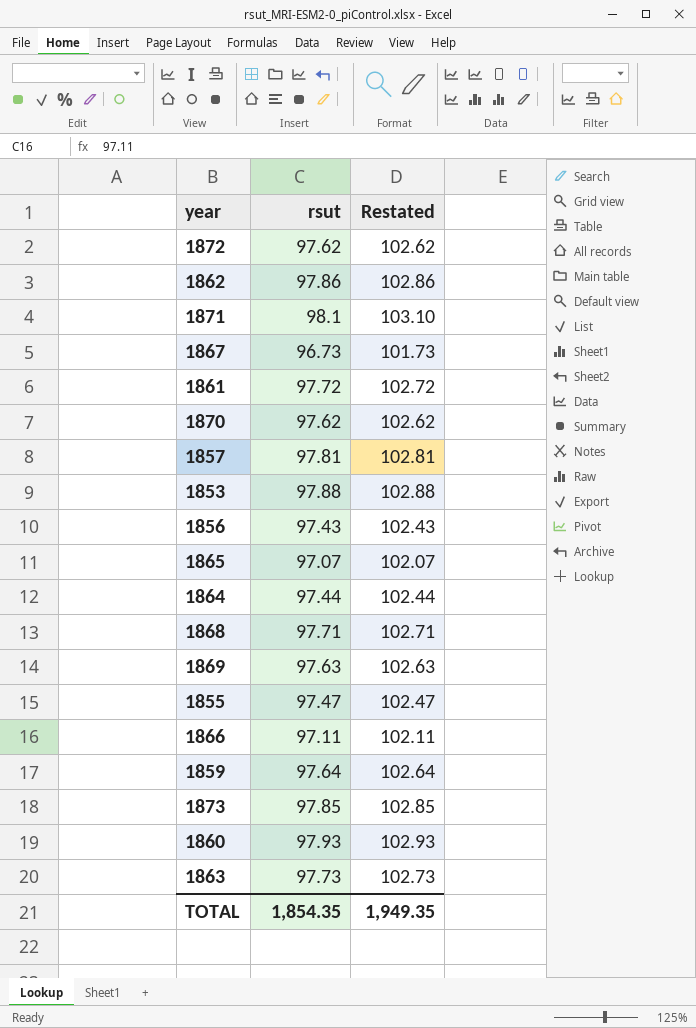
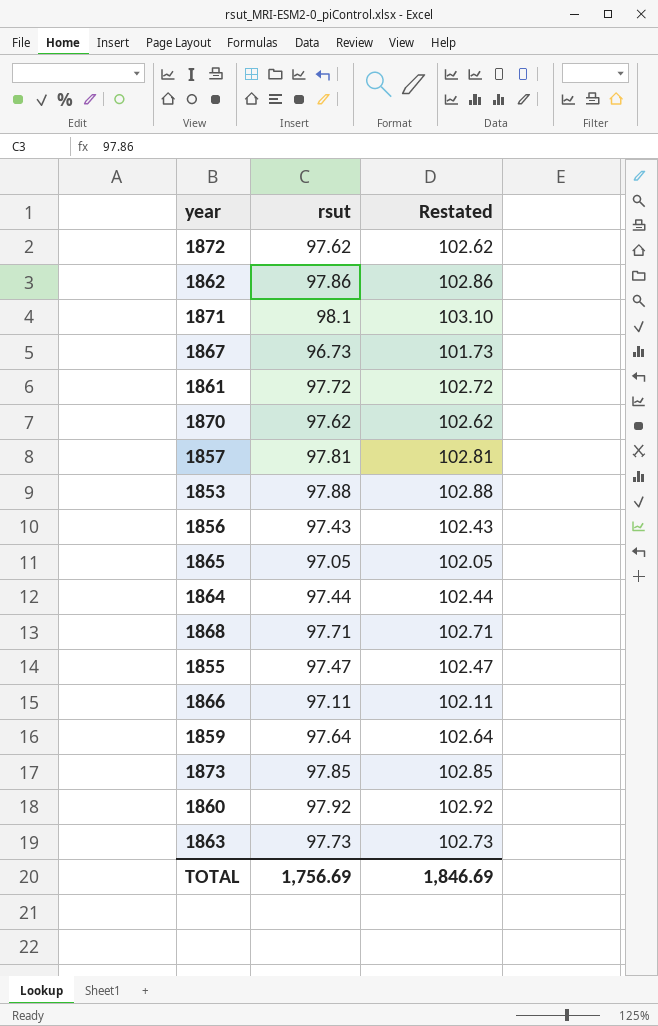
row 1869: 97.63 | 102.63 -> none
1865 | rsut: 97.07 -> 97.05
1865 | Restated: 102.07 -> 102.05
1860 | rsut: 97.93 -> 97.92
1860 | Restated: 102.93 -> 102.92
TOTAL | rsut: 1,854.35 -> 1,756.69
TOTAL | Restated: 1,949.35 -> 1,846.69

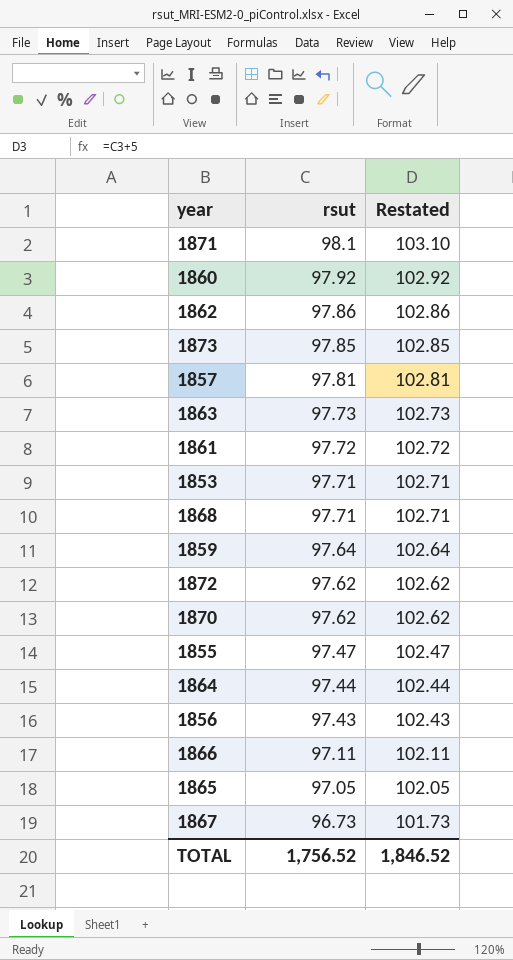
row order: none -> rsut descending
1853 | rsut: 97.88 -> 97.71
1853 | Restated: 102.88 -> 102.71
TOTAL | rsut: 1,756.69 -> 1,756.52
TOTAL | Restated: 1,846.69 -> 1,846.52

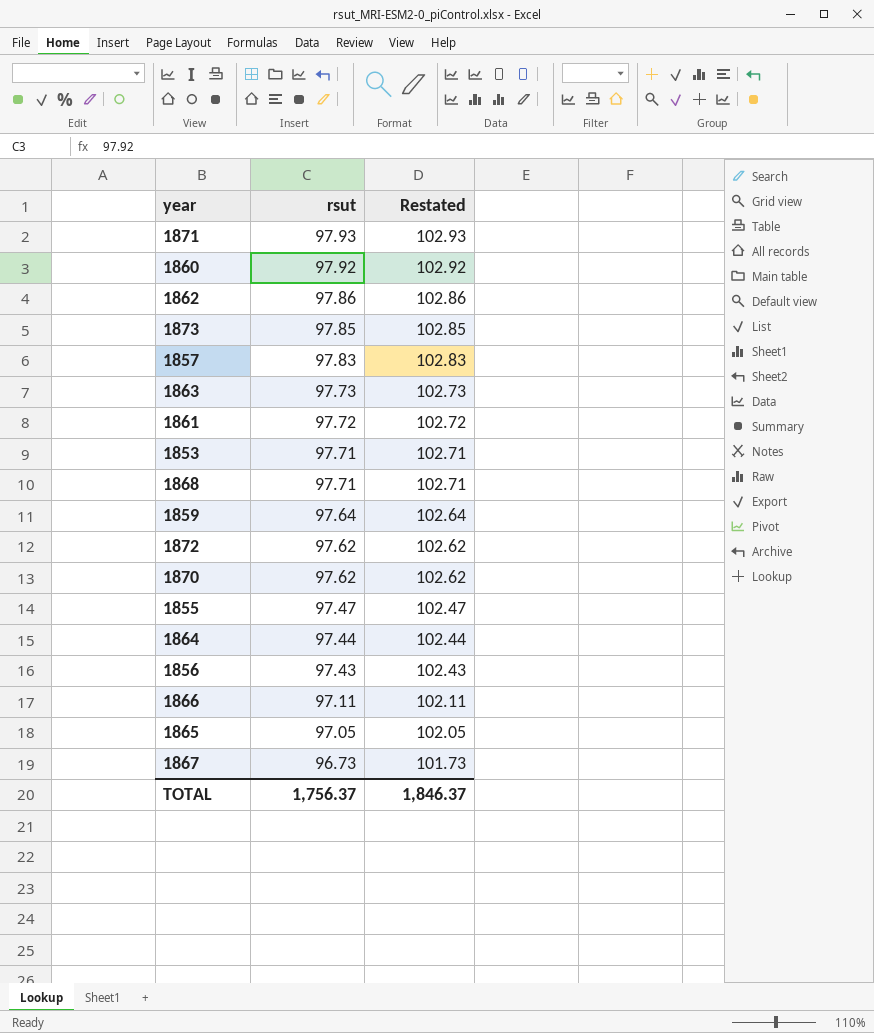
1871 | rsut: 98.1 -> 97.93
1871 | Restated: 103.10 -> 102.93
1857 | rsut: 97.81 -> 97.83
1857 | Restated: 102.81 -> 102.83
TOTAL | rsut: 1,756.52 -> 1,756.37
TOTAL | Restated: 1,846.52 -> 1,846.37

